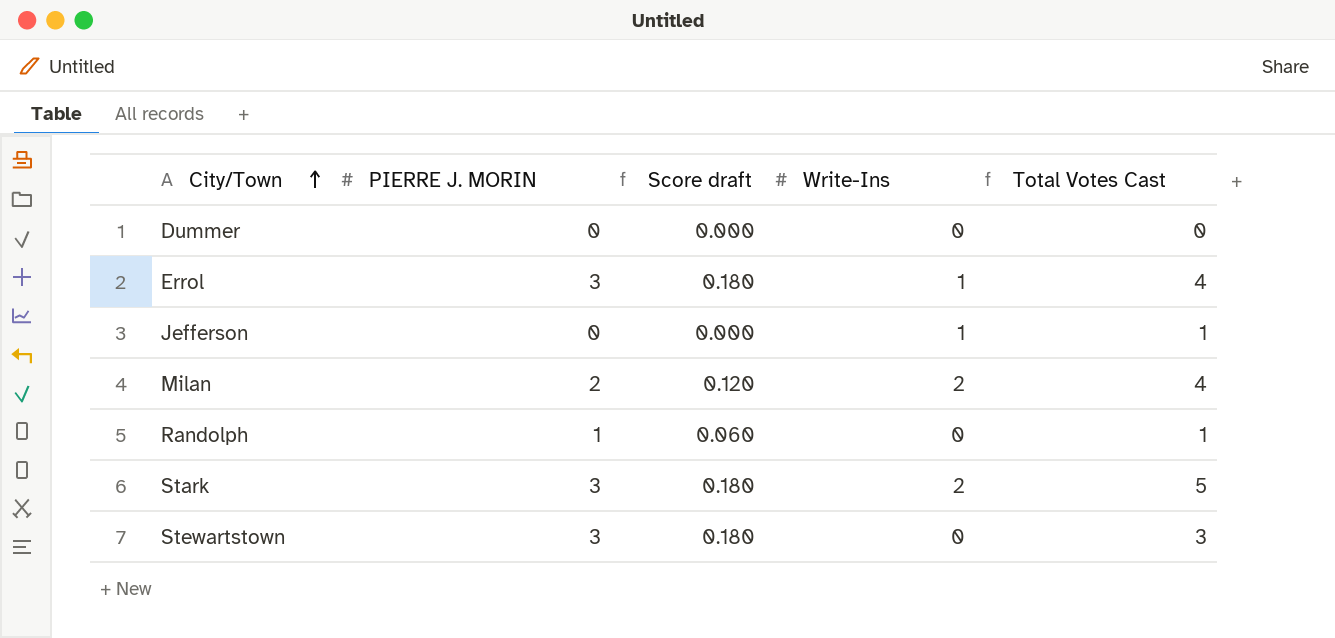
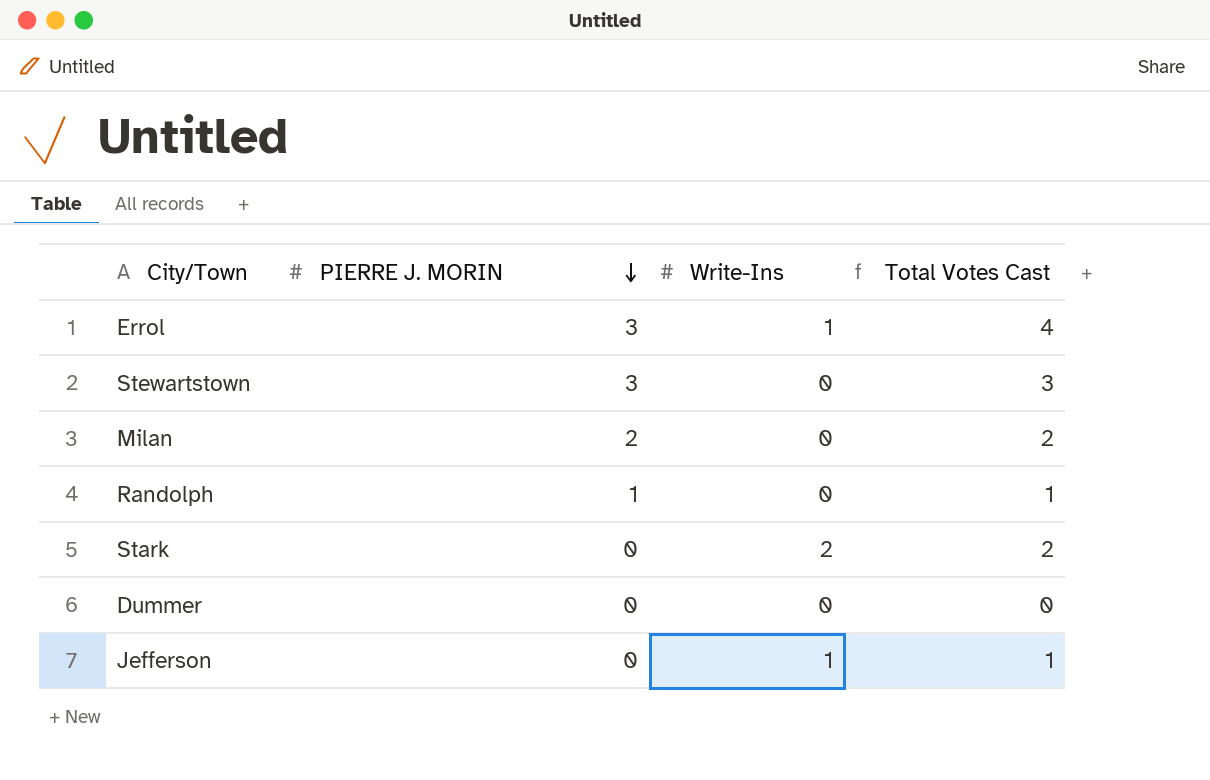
row order: City/Town ascending -> PIERRE J. MORIN descending
column Score draft | formula: [PIERRE J. MORIN] * 0.06 -> none
Milan | Write-Ins: 2 -> 0
Milan | Total Votes Cast: 4 -> 2
Stark | PIERRE J. MORIN: 3 -> 0
Stark | Total Votes Cast: 5 -> 2

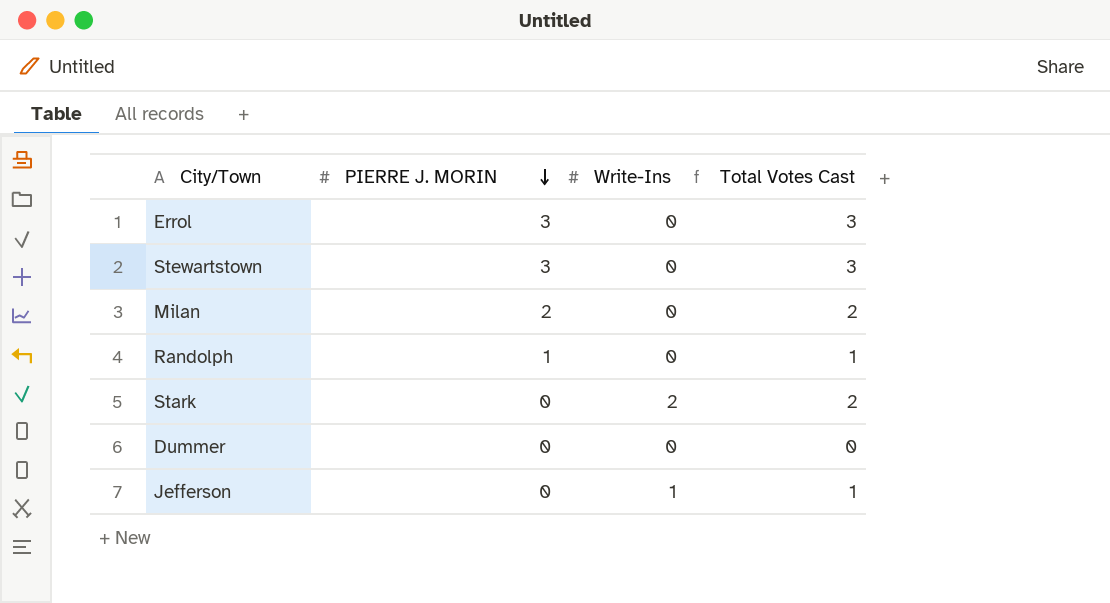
Errol | Write-Ins: 1 -> 0
Errol | Total Votes Cast: 4 -> 3

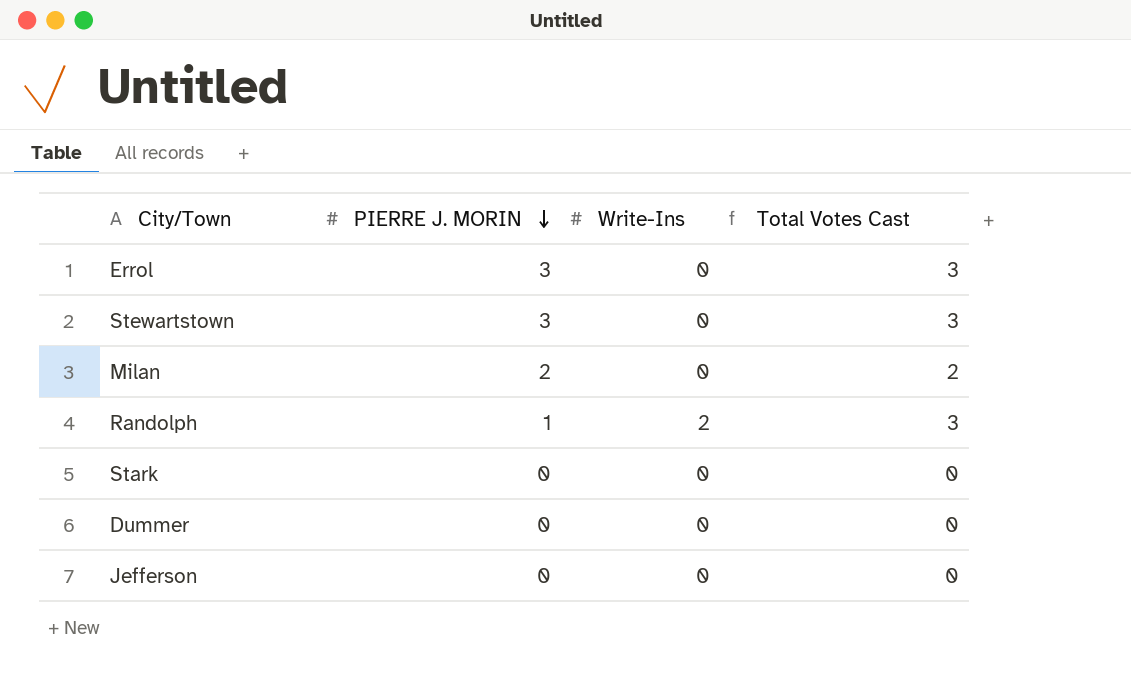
Randolph | Write-Ins: 0 -> 2
Randolph | Total Votes Cast: 1 -> 3
Stark | Write-Ins: 2 -> 0
Stark | Total Votes Cast: 2 -> 0
Jefferson | Write-Ins: 1 -> 0
Jefferson | Total Votes Cast: 1 -> 0

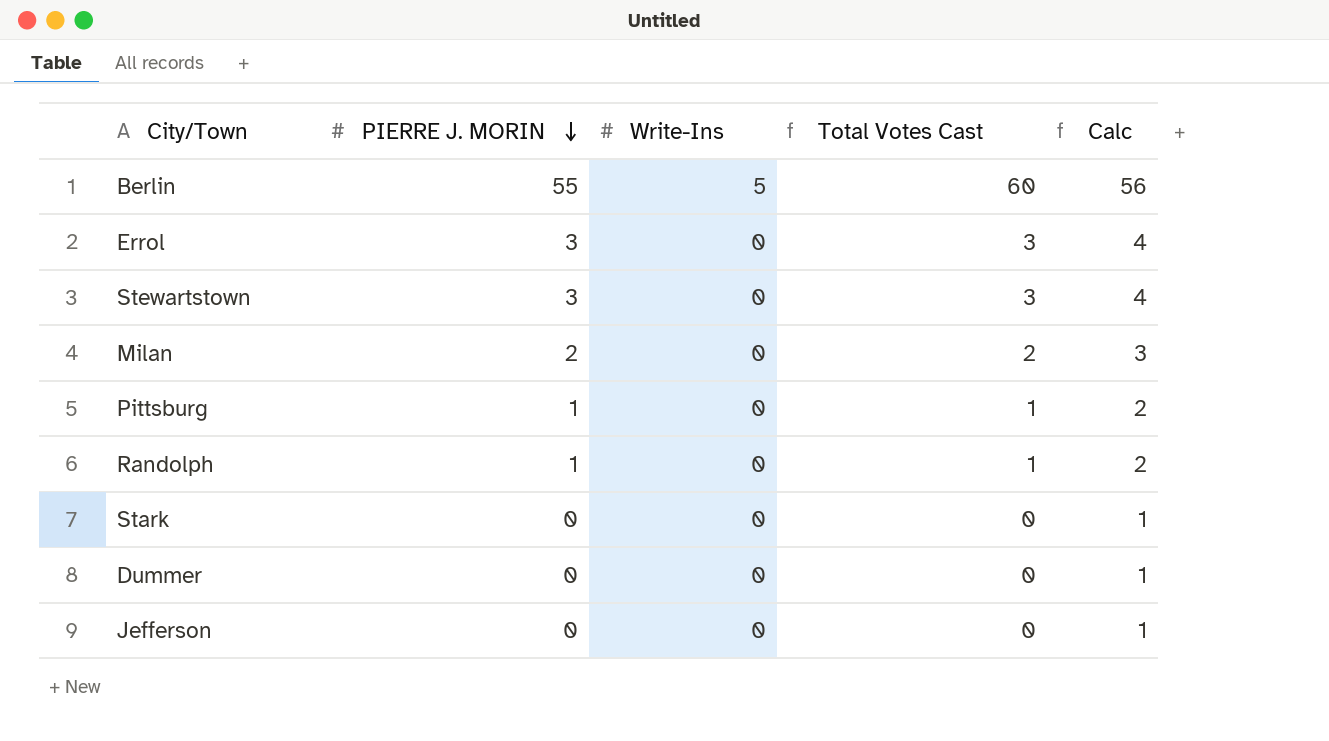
column Calc | formula: none -> [PIERRE J. MORIN] + 1
row Berlin: none -> 55 | 5 | 60 | 56
row Pittsburg: none -> 1 | 0 | 1 | 2
Randolph | Write-Ins: 2 -> 0
Randolph | Total Votes Cast: 3 -> 1

